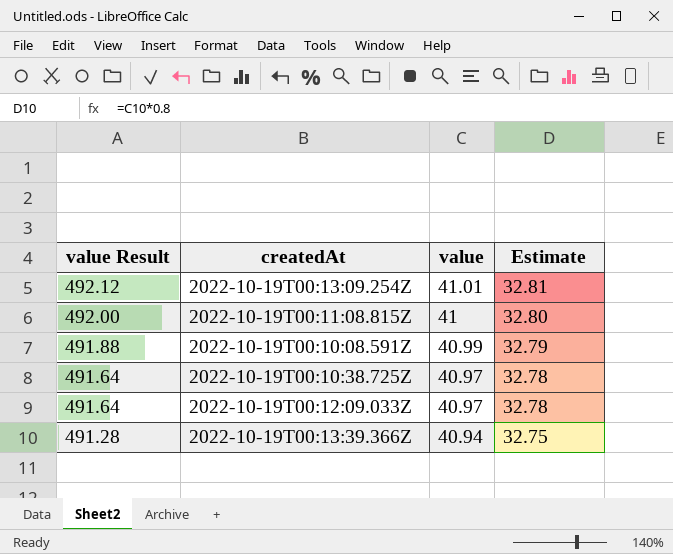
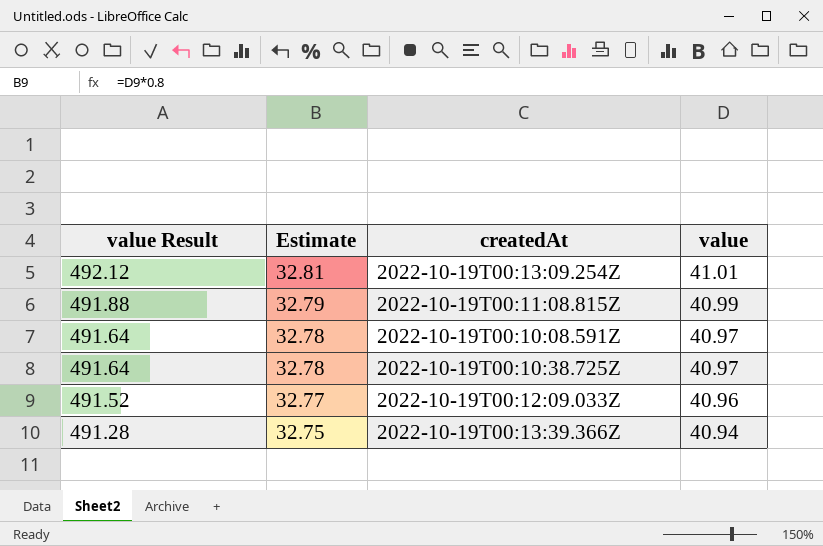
column Estimate | position: 4 -> 2
2022-10-19T00:11:08.815Z | value Result: 492.00 -> 491.88
2022-10-19T00:11:08.815Z | Estimate: 32.80 -> 32.79
2022-10-19T00:11:08.815Z | value: 41 -> 40.99
2022-10-19T00:10:08.591Z | value Result: 491.88 -> 491.64
2022-10-19T00:10:08.591Z | Estimate: 32.79 -> 32.78
2022-10-19T00:10:08.591Z | value: 40.99 -> 40.97
2022-10-19T00:12:09.033Z | value Result: 491.64 -> 491.52
2022-10-19T00:12:09.033Z | Estimate: 32.78 -> 32.77
2022-10-19T00:12:09.033Z | value: 40.97 -> 40.96

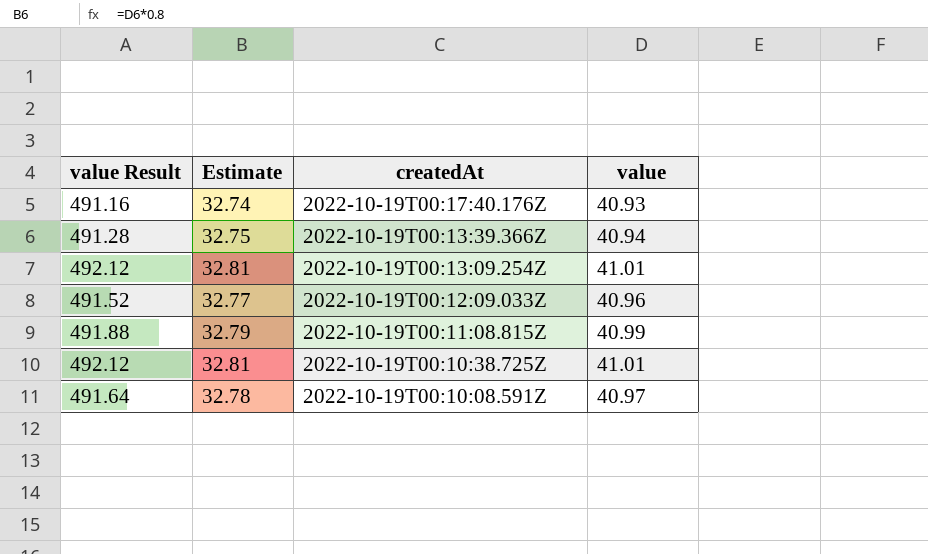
row order: value Result descending -> createdAt descending
row 2022-10-19T00:17:40.176Z: none -> 491.16 | 32.74 | 40.93
2022-10-19T00:10:38.725Z | value Result: 491.64 -> 492.12
2022-10-19T00:10:38.725Z | Estimate: 32.78 -> 32.81
2022-10-19T00:10:38.725Z | value: 40.97 -> 41.01

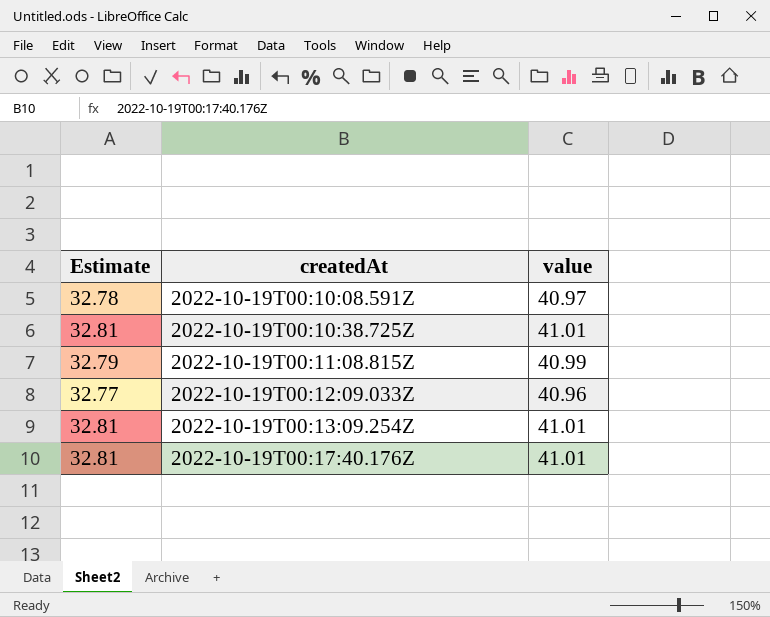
row order: createdAt descending -> createdAt ascending
column value Result | formula: [value] * 12 -> none
row 2022-10-19T00:13:39.366Z: 491.28 | 32.75 | 40.94 -> none
2022-10-19T00:17:40.176Z | Estimate: 32.74 -> 32.81
2022-10-19T00:17:40.176Z | value: 40.93 -> 41.01

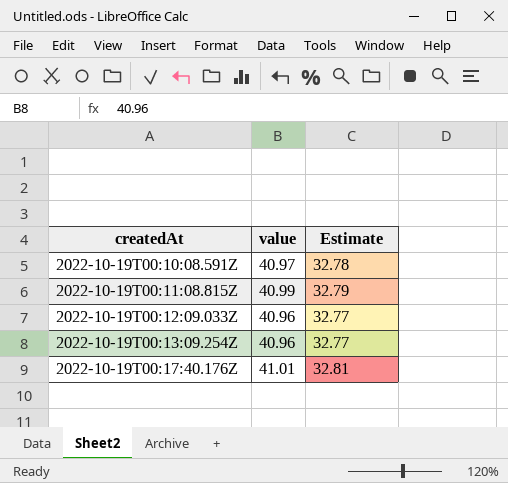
column Estimate | position: 1 -> 3
row 2022-10-19T00:10:38.725Z: 32.81 | 41.01 -> none
2022-10-19T00:13:09.254Z | value: 41.01 -> 40.96
2022-10-19T00:13:09.254Z | Estimate: 32.81 -> 32.77

